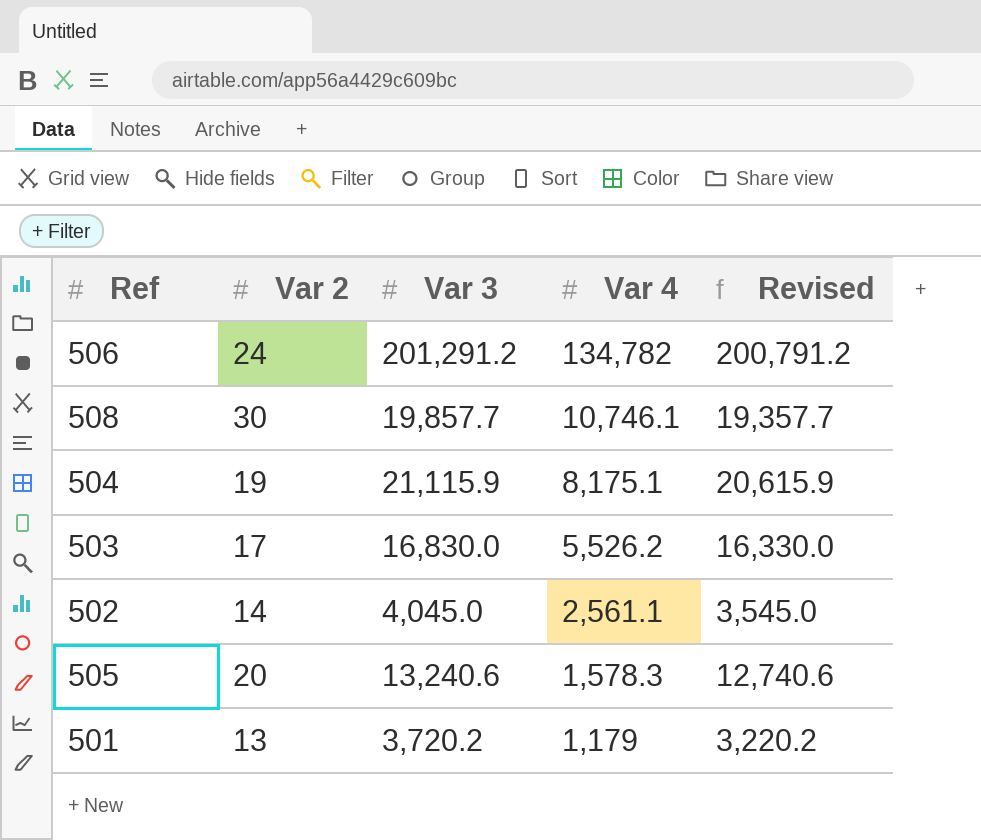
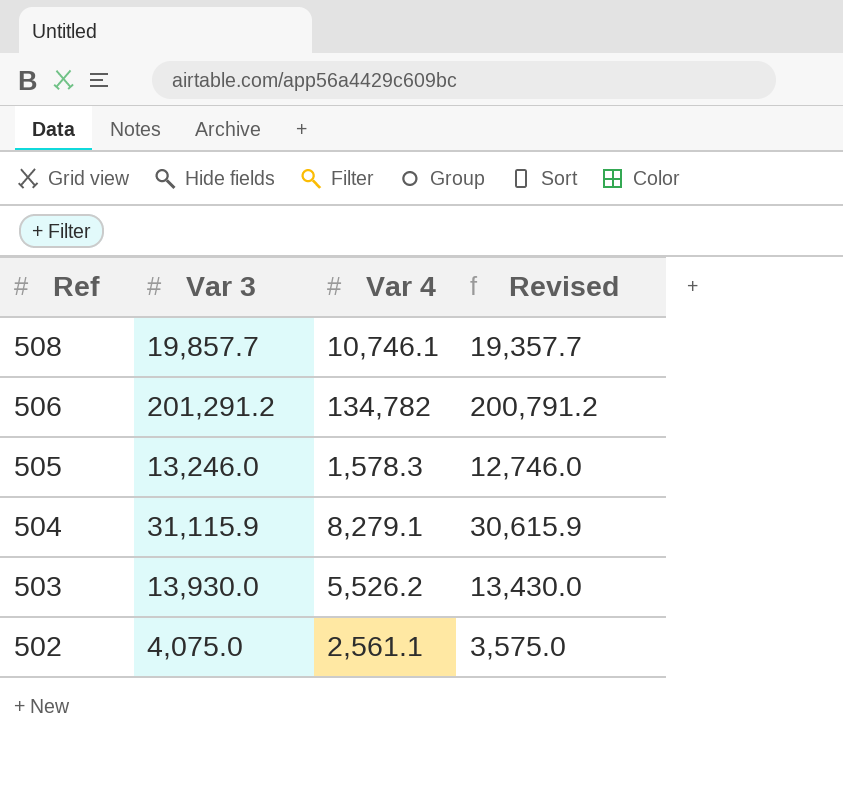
row order: Var 4 descending -> Ref descending
column Var 2 | position: 2 -> none
row 501: 13 | 3,720.2 | 1,179 | 3,220.2 -> none
505 | Var 3: 13,240.6 -> 13,246.0
505 | Revised: 12,740.6 -> 12,746.0
504 | Var 3: 21,115.9 -> 31,115.9
504 | Var 4: 8,175.1 -> 8,279.1
504 | Revised: 20,615.9 -> 30,615.9
503 | Var 3: 16,830.0 -> 13,930.0
503 | Revised: 16,330.0 -> 13,430.0
502 | Var 3: 4,045.0 -> 4,075.0
502 | Revised: 3,545.0 -> 3,575.0

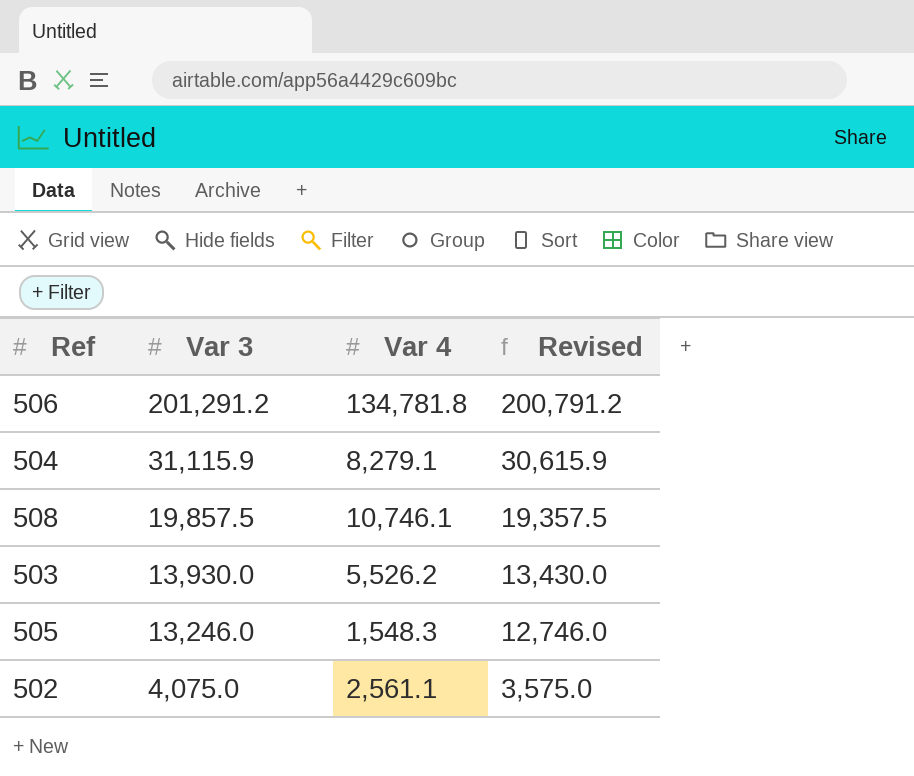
row order: Ref descending -> Var 3 descending
506 | Var 4: 134,782 -> 134,781.8
508 | Var 3: 19,857.7 -> 19,857.5
508 | Revised: 19,357.7 -> 19,357.5
505 | Var 4: 1,578.3 -> 1,548.3

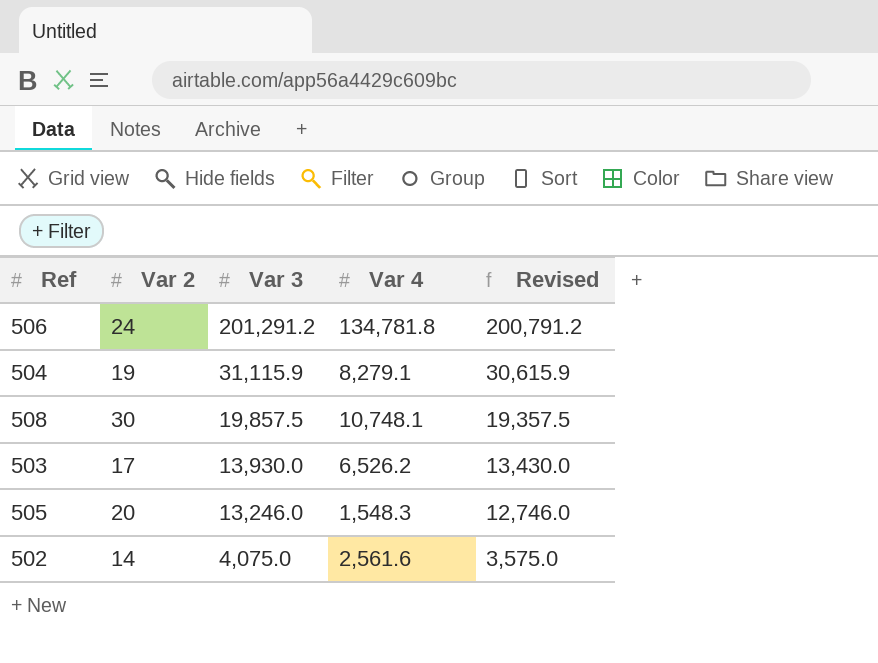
column Var 2 | position: none -> 2
508 | Var 4: 10,746.1 -> 10,748.1
503 | Var 4: 5,526.2 -> 6,526.2
502 | Var 4: 2,561.1 -> 2,561.6

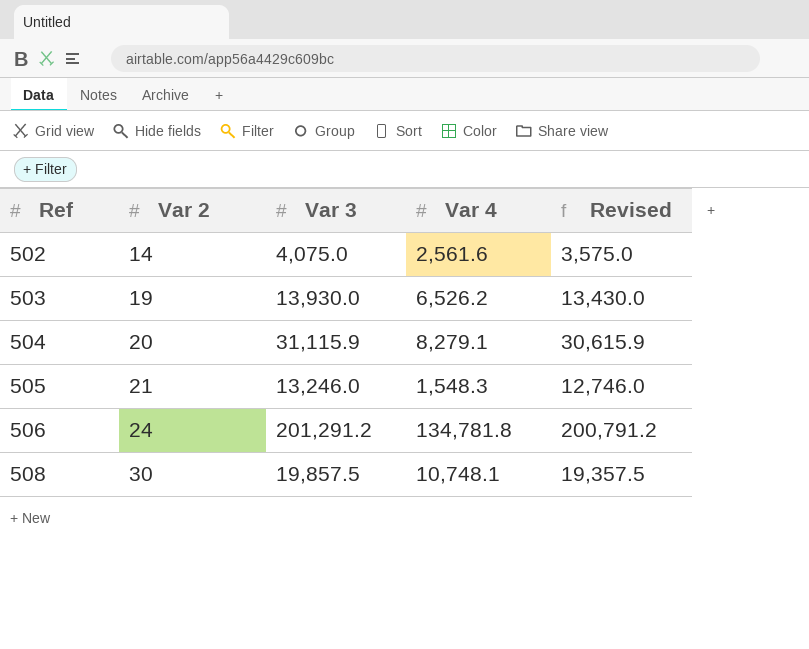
row order: Var 3 descending -> Ref ascending
503 | Var 2: 17 -> 19
504 | Var 2: 19 -> 20
505 | Var 2: 20 -> 21

